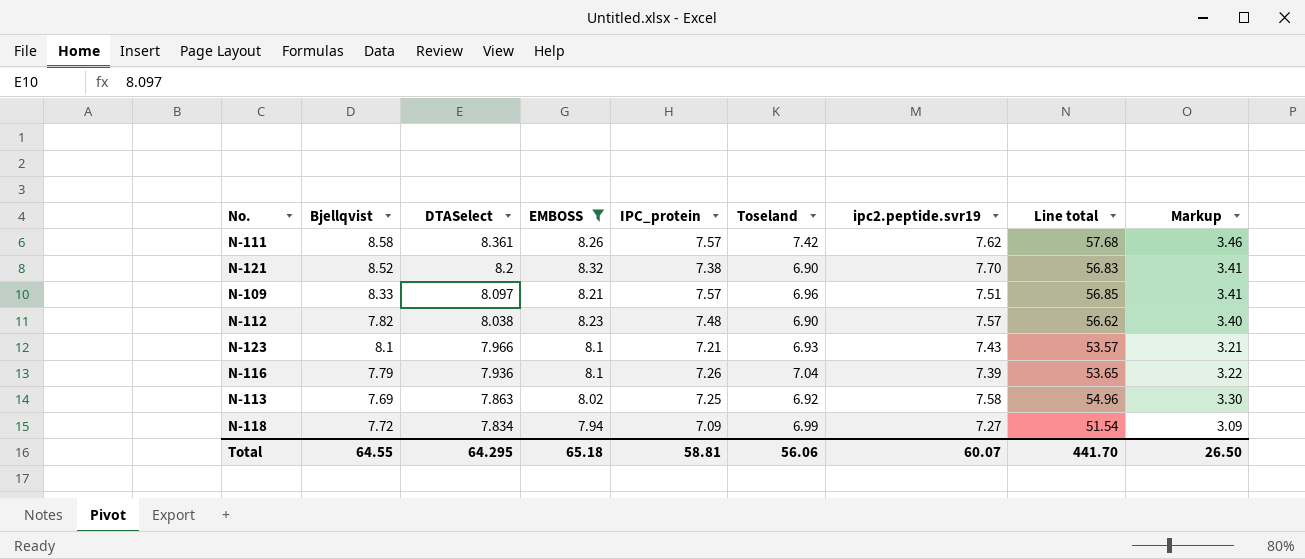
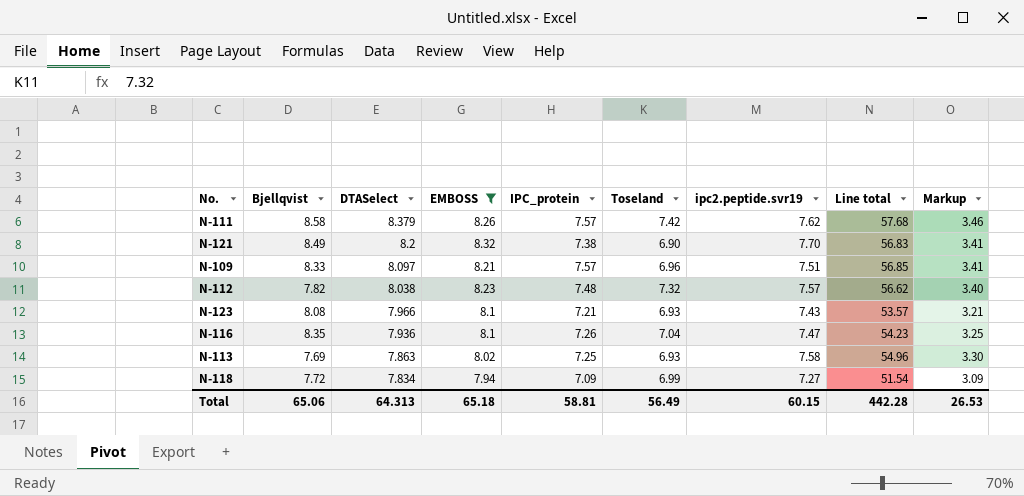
N-111 | DTASelect: 8.361 -> 8.379
N-121 | Bjellqvist: 8.52 -> 8.49
N-112 | Toseland: 6.90 -> 7.32
N-123 | Bjellqvist: 8.1 -> 8.08
N-116 | Bjellqvist: 7.79 -> 8.35
N-116 | ipc2.peptide.svr19: 7.39 -> 7.47
N-116 | Line total: 53.65 -> 54.23
N-116 | Markup: 3.22 -> 3.25
N-113 | Toseland: 6.92 -> 6.93
Total | Bjellqvist: 64.55 -> 65.06
Total | DTASelect: 64.295 -> 64.313
Total | Toseland: 56.06 -> 56.49
Total | ipc2.peptide.svr19: 60.07 -> 60.15
Total | Line total: 441.70 -> 442.28
Total | Markup: 26.50 -> 26.53

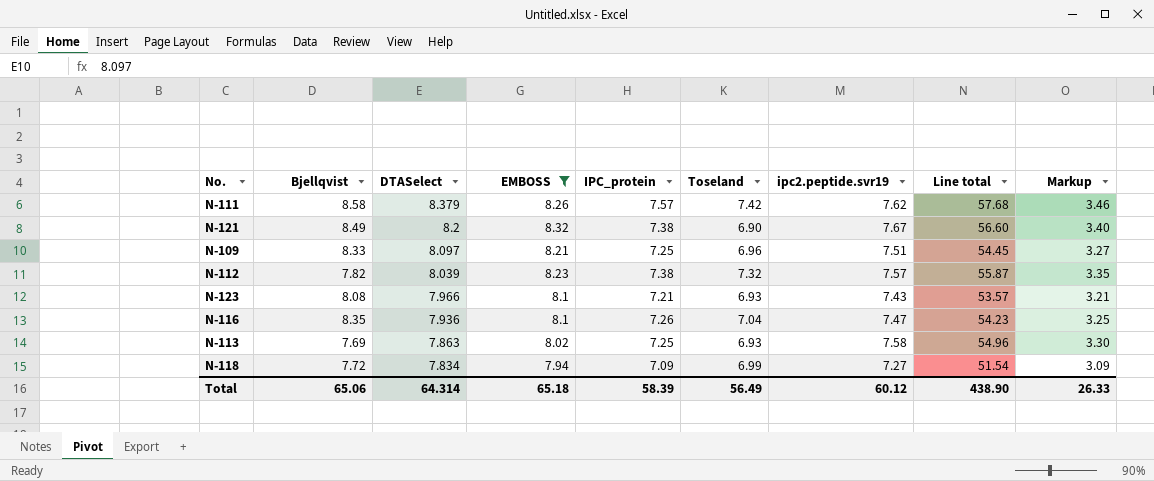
N-121 | ipc2.peptide.svr19: 7.70 -> 7.67
N-121 | Line total: 56.83 -> 56.60
N-121 | Markup: 3.41 -> 3.40
N-109 | IPC_protein: 7.57 -> 7.25
N-109 | Line total: 56.85 -> 54.45
N-109 | Markup: 3.41 -> 3.27
N-112 | DTASelect: 8.038 -> 8.039
N-112 | IPC_protein: 7.48 -> 7.38
N-112 | Line total: 56.62 -> 55.87
N-112 | Markup: 3.40 -> 3.35
Total | DTASelect: 64.313 -> 64.314
Total | IPC_protein: 58.81 -> 58.39
Total | ipc2.peptide.svr19: 60.15 -> 60.12
Total | Line total: 442.28 -> 438.90
Total | Markup: 26.53 -> 26.33

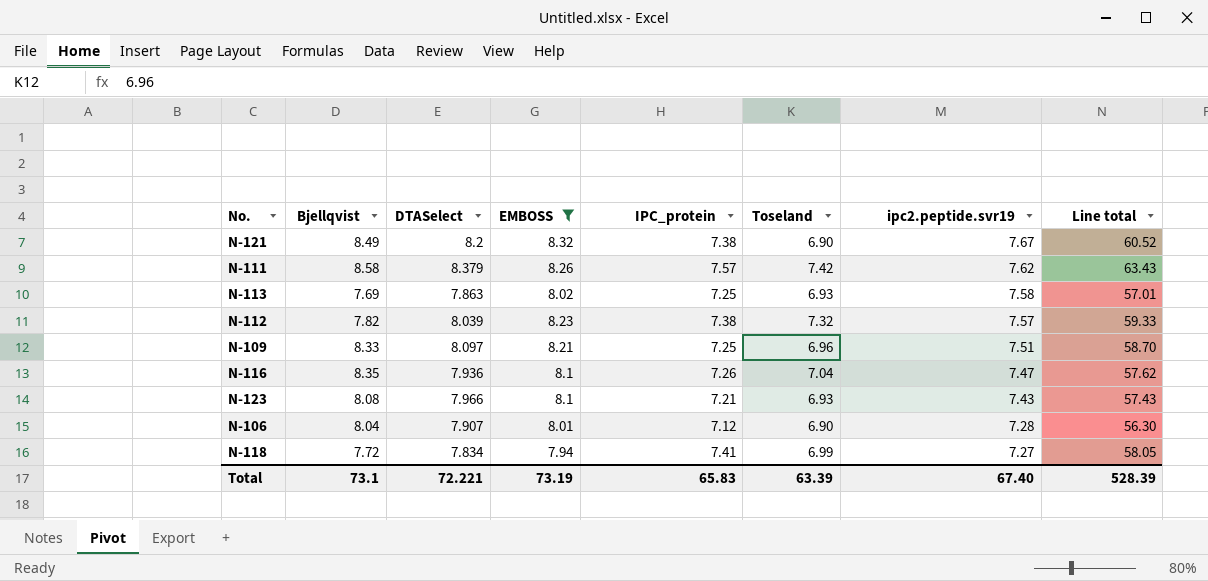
row order: DTASelect descending -> ipc2.peptide.svr19 descending
column Markup | formula: [Line total] * 0.06 -> none
column Line total | formula: [IPC_protein] * [ipc2.peptide.svr19] -> [DTASelect] * [IPC_protein]
row N-106: none -> 8.04 | 7.907 | 8.01 | 7.12 | 6.90 | 7.28 | 56.30
N-118 | IPC_protein: 7.09 -> 7.41
Total | Bjellqvist: 65.06 -> 73.1
Total | DTASelect: 64.314 -> 72.221
Total | EMBOSS: 65.18 -> 73.19
Total | IPC_protein: 58.39 -> 65.83
Total | Toseland: 56.49 -> 63.39
Total | ipc2.peptide.svr19: 60.12 -> 67.40
Total | Line total: 438.90 -> 528.39

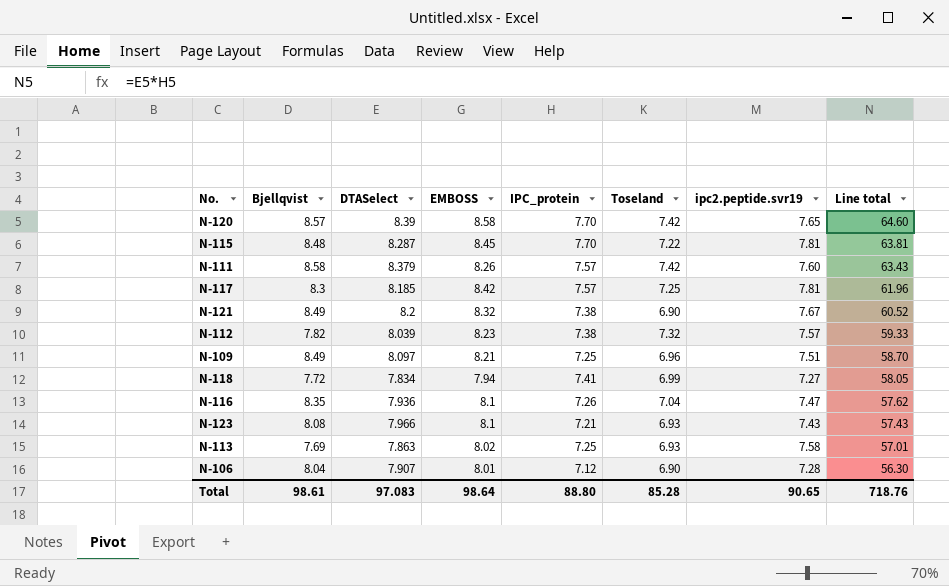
filter: EMBOSS <= 8.32 -> none
row order: ipc2.peptide.svr19 descending -> Line total descending
N-111 | ipc2.peptide.svr19: 7.62 -> 7.60
N-109 | Bjellqvist: 8.33 -> 8.49
Total | Bjellqvist: 73.1 -> 98.61
Total | DTASelect: 72.221 -> 97.083
Total | EMBOSS: 73.19 -> 98.64
Total | IPC_protein: 65.83 -> 88.80
Total | Toseland: 63.39 -> 85.28
Total | ipc2.peptide.svr19: 67.40 -> 90.65
Total | Line total: 528.39 -> 718.76

